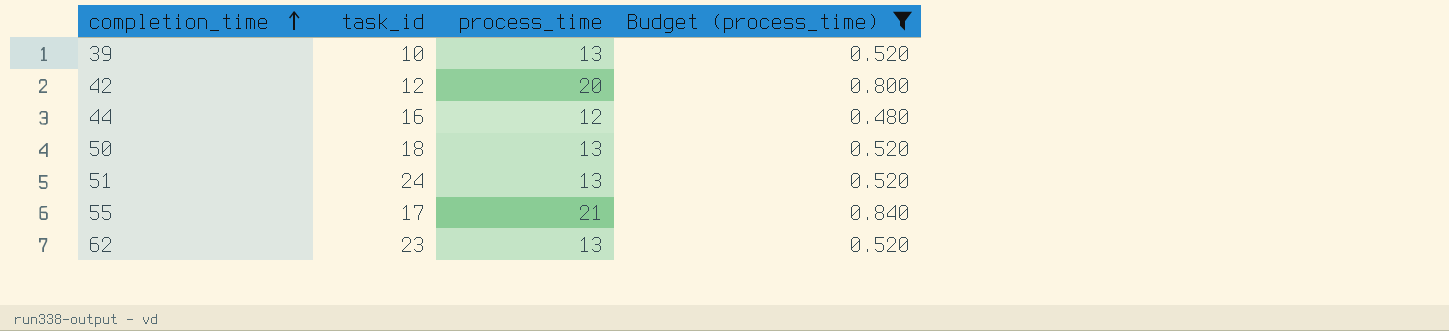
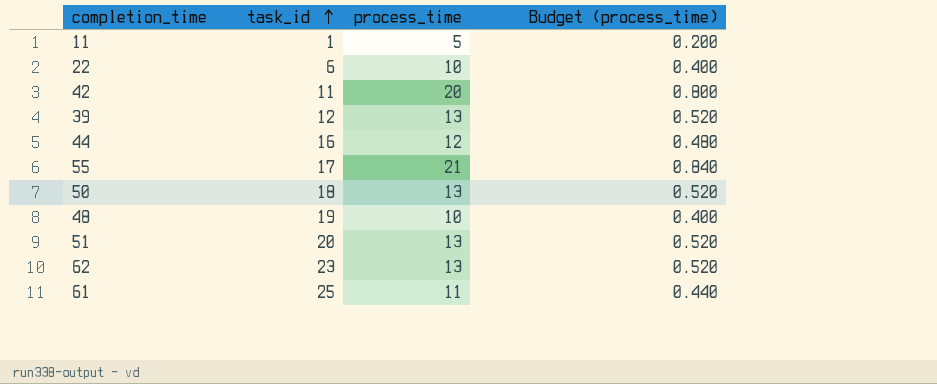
filter: Budget (process_time) >= 0.480 -> none
row order: completion_time ascending -> task_id ascending
42 | task_id: 12 -> 11
39 | task_id: 10 -> 12
51 | task_id: 24 -> 20

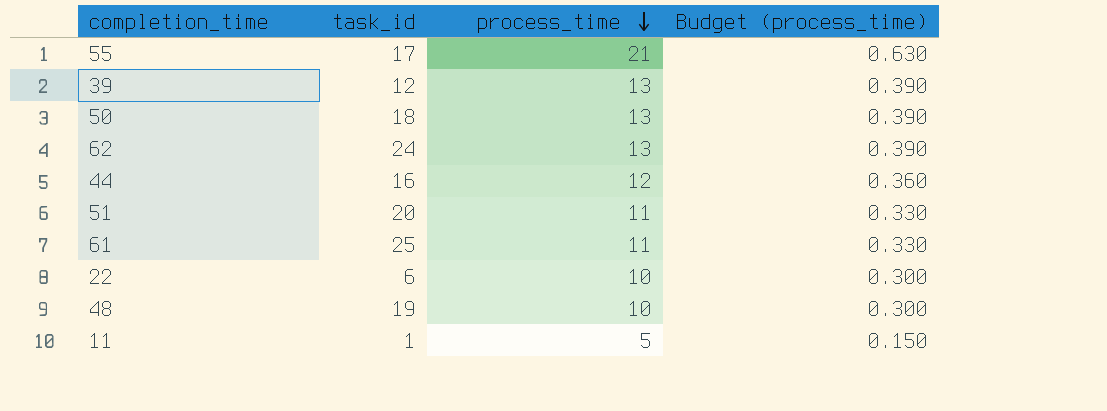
row order: task_id ascending -> process_time descending
column Budget (process_time) | formula: [process_time] * 0.04 -> [process_time] * 0.03
row 42: 11 | 20 | 0.800 -> none
62 | task_id: 23 -> 24
51 | process_time: 13 -> 11

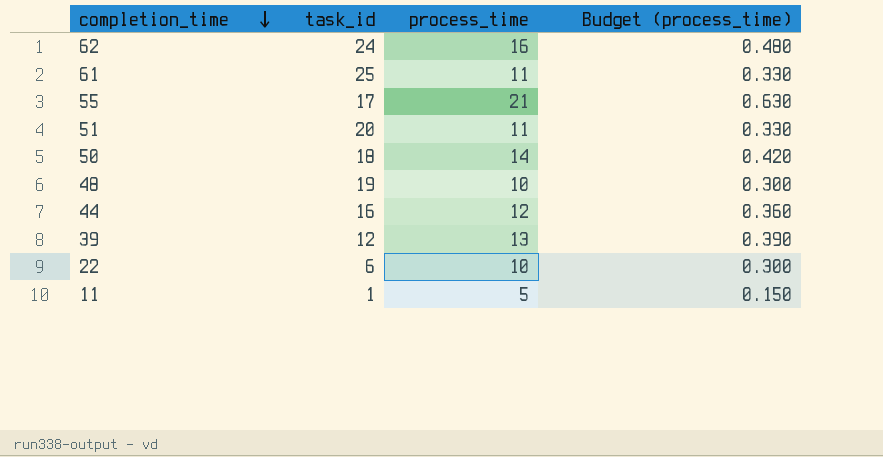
row order: process_time descending -> completion_time descending
62 | process_time: 13 -> 16
62 | Budget (process_time): 0.390 -> 0.480
50 | process_time: 13 -> 14
50 | Budget (process_time): 0.390 -> 0.420

